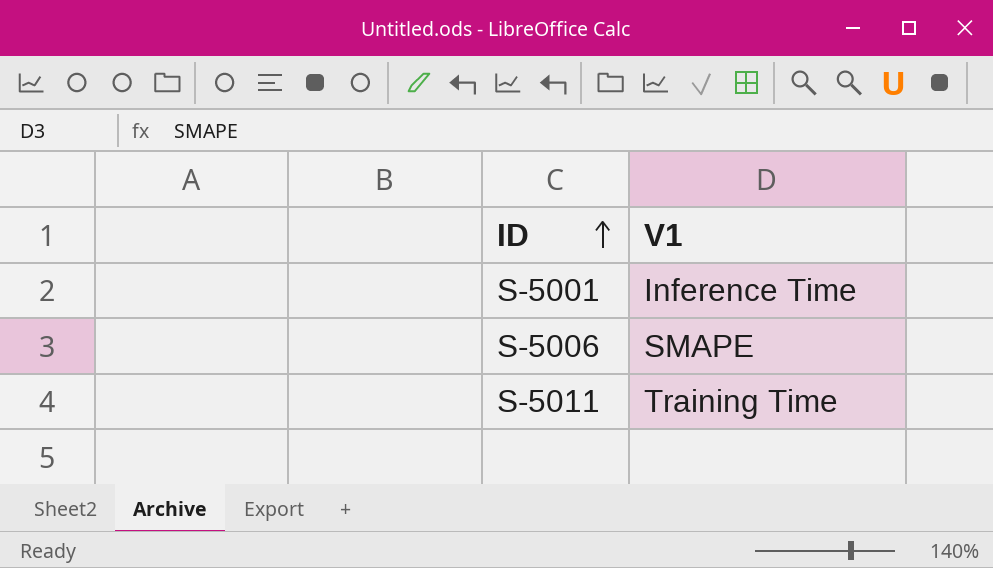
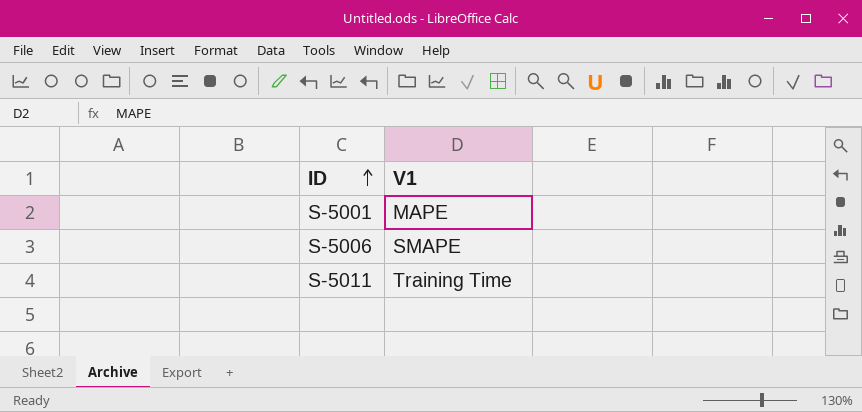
S-5001 | V1: Inference Time -> MAPE

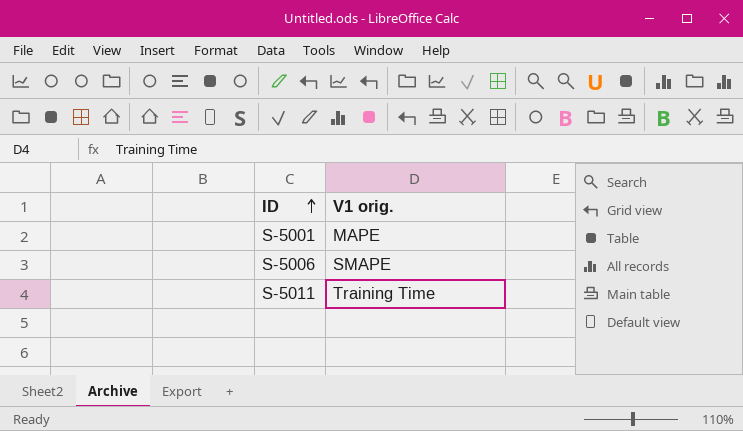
column name: V1 -> V1 orig.

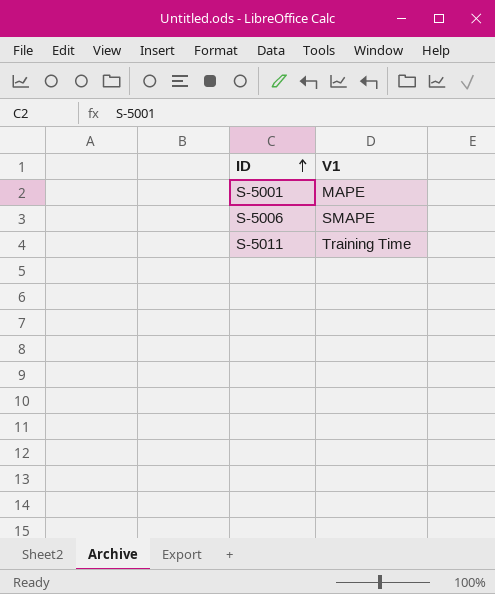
column name: V1 orig. -> V1

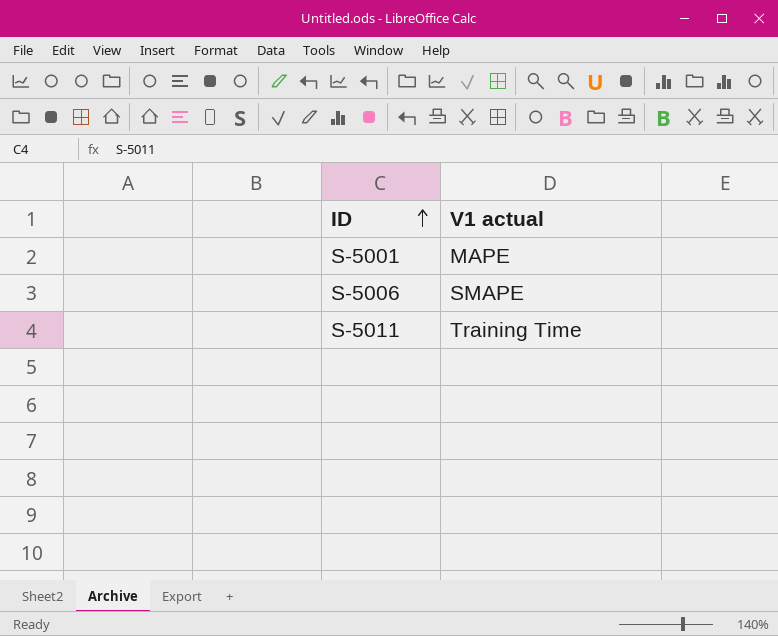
column name: V1 -> V1 actual

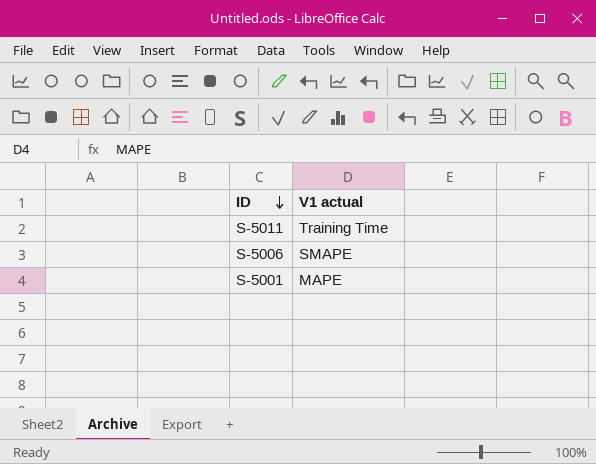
row order: ID ascending -> ID descending

